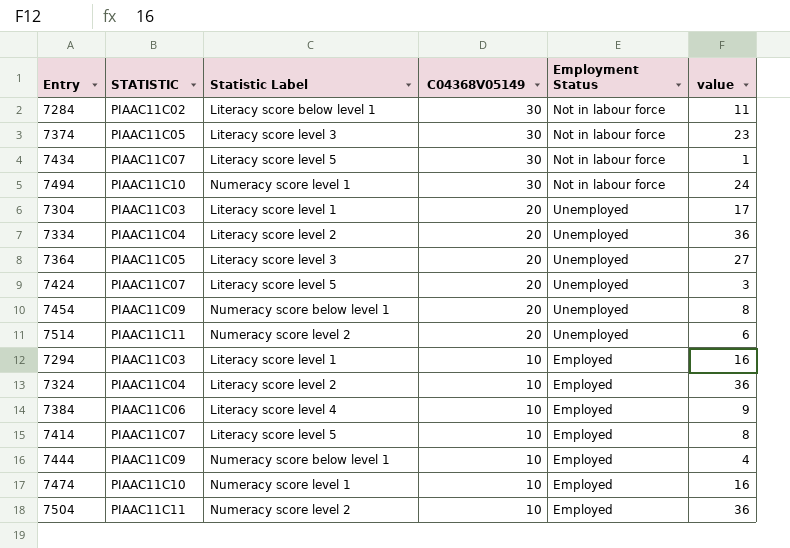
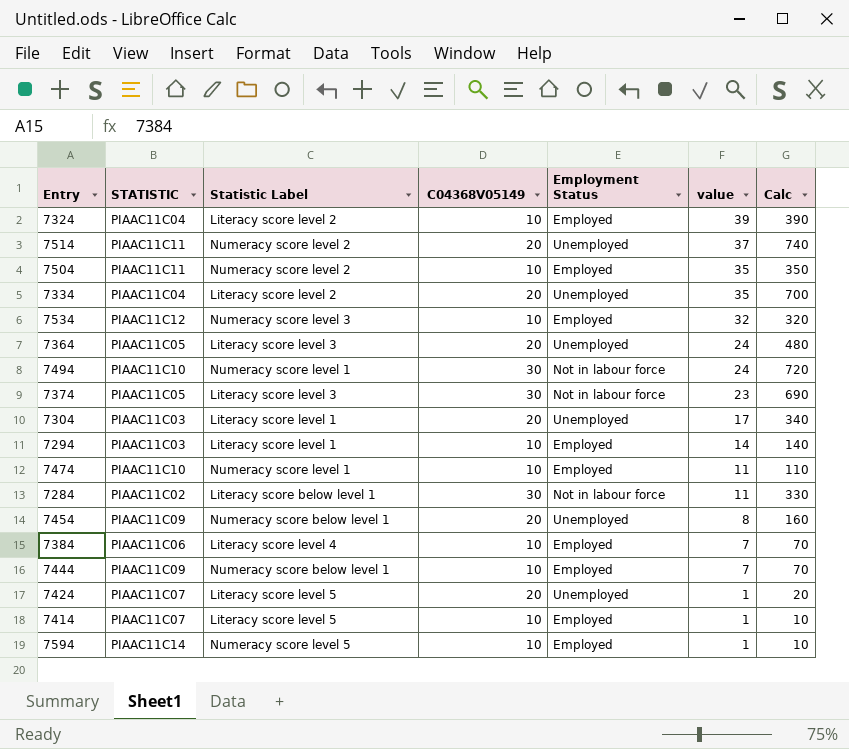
row order: C04368V05149 descending -> value descending
column Calc | formula: none -> [C04368V05149] * [value]
row 7434: PIAAC11C07 | Literacy score level 5 | 30 | Not in labour force | 1 -> none
7324 | value: 36 -> 39
7514 | value: 6 -> 37
7504 | value: 36 -> 35
7334 | value: 36 -> 35
row 7534: none -> PIAAC11C12 | Numeracy score level 3 | 10 | Employed | 32 | 320
7364 | value: 27 -> 24
7294 | value: 16 -> 14
7474 | value: 16 -> 11
7384 | value: 9 -> 7
7444 | value: 4 -> 7
7424 | value: 3 -> 1
7414 | value: 8 -> 1
row 7594: none -> PIAAC11C14 | Numeracy score level 5 | 10 | Employed | 1 | 10

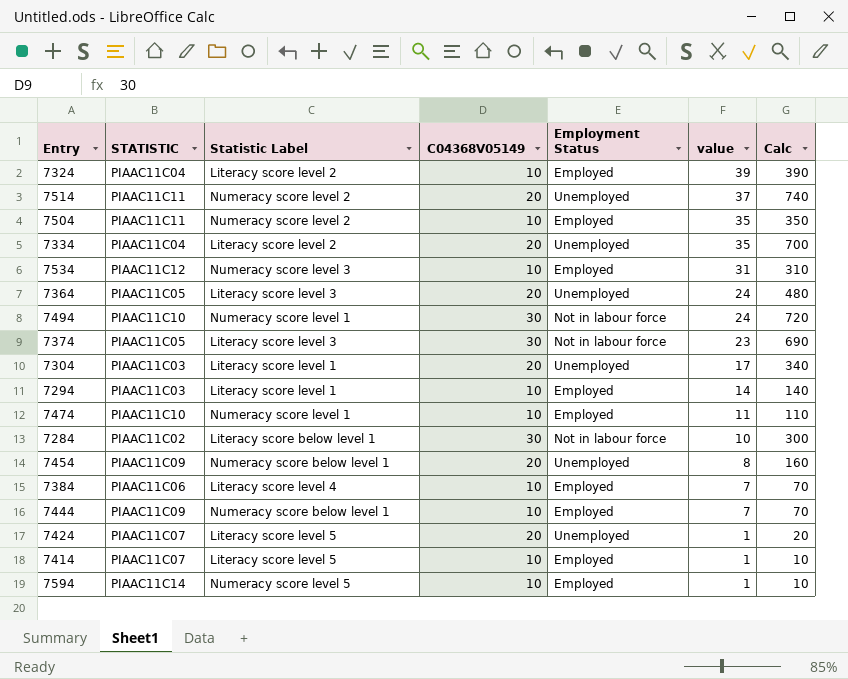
7534 | value: 32 -> 31
7534 | Calc: 320 -> 310
7284 | value: 11 -> 10
7284 | Calc: 330 -> 300

